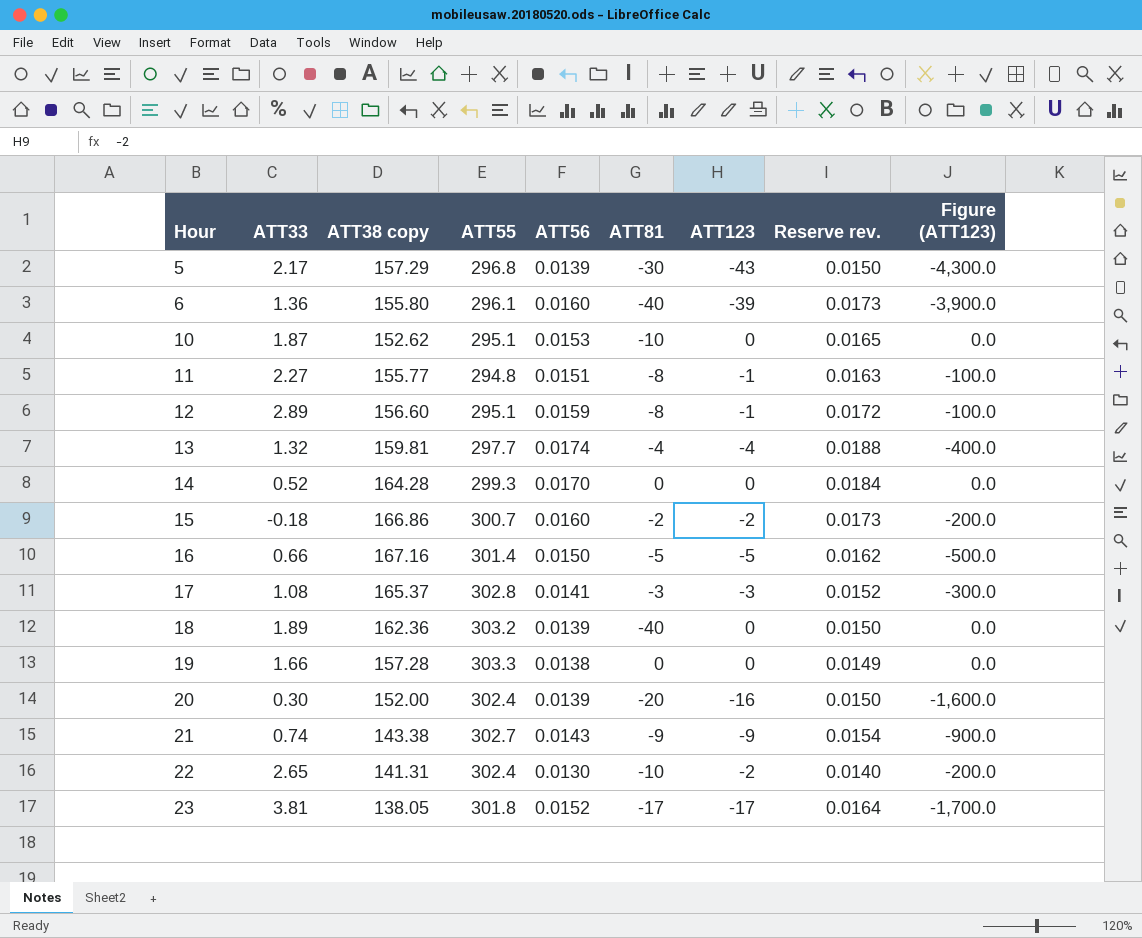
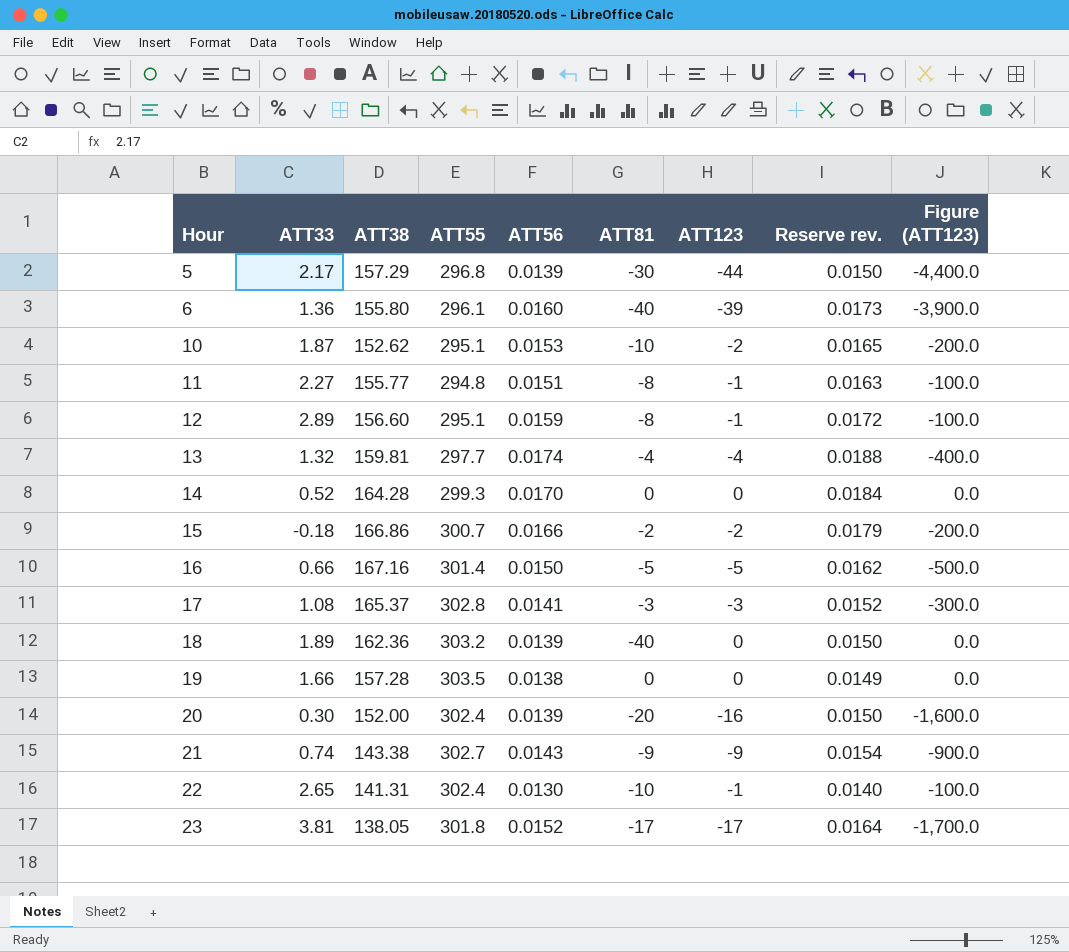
column name: ATT38 copy -> ATT38
5 | ATT123: -43 -> -44
5 | Figure (ATT123): -4,300.0 -> -4,400.0
10 | ATT123: 0 -> -2
10 | Figure (ATT123): 0.0 -> -200.0
15 | ATT56: 0.0160 -> 0.0166
15 | Reserve rev.: 0.0173 -> 0.0179
19 | ATT55: 303.3 -> 303.5
22 | ATT123: -2 -> -1
22 | Figure (ATT123): -200.0 -> -100.0

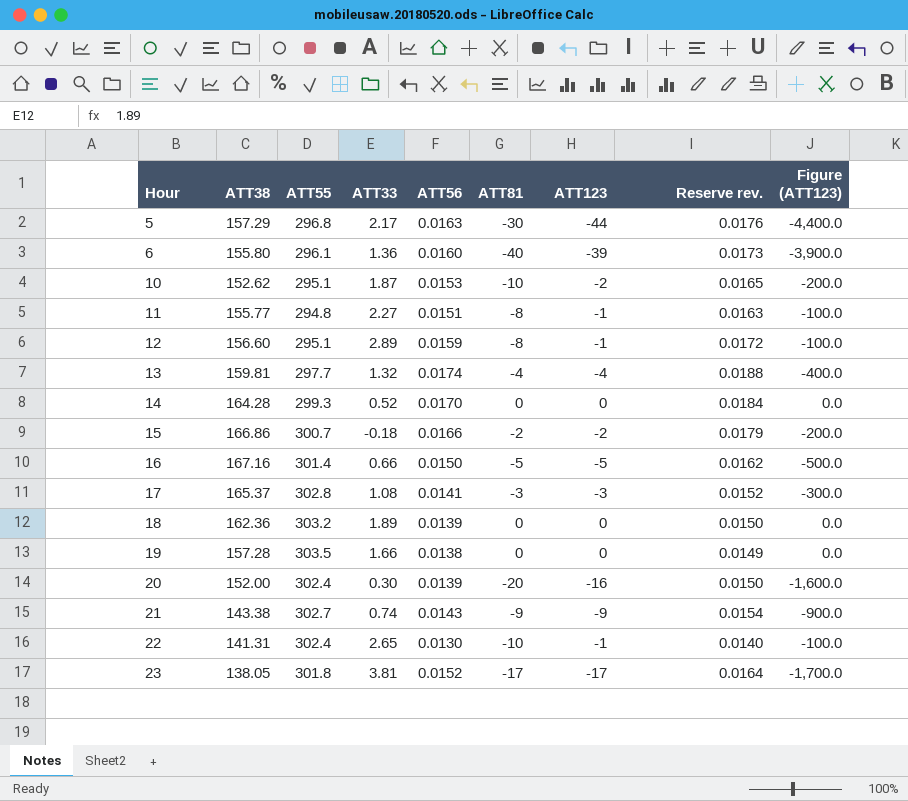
column ATT33 | position: 2 -> 4
5 | ATT56: 0.0139 -> 0.0163
5 | Reserve rev.: 0.0150 -> 0.0176
18 | ATT81: -40 -> 0

